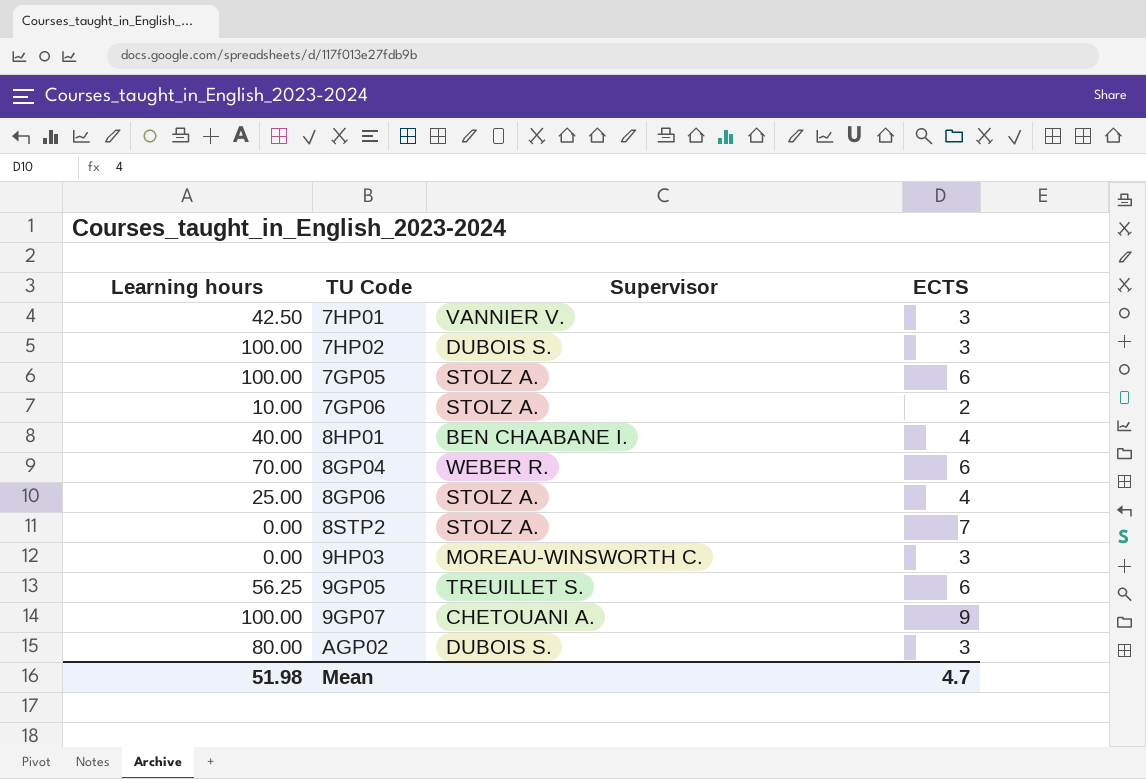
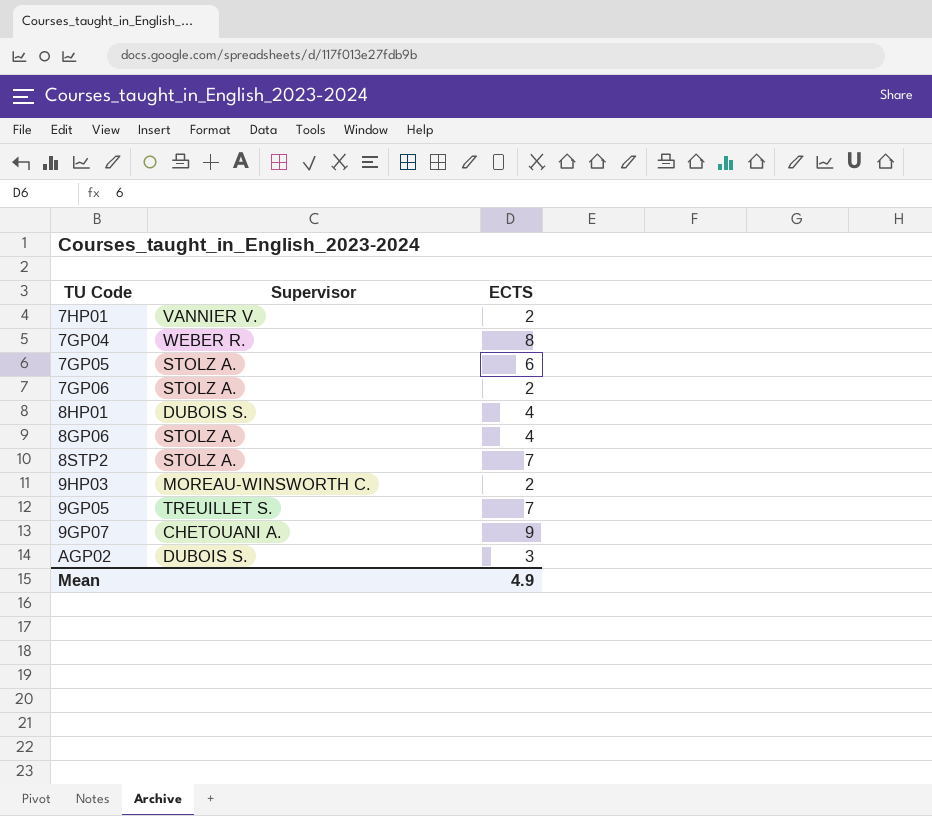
column Learning hours | position: 1 -> none
row 7HP02: 100.00 | DUBOIS S. | 3 -> none
row 8GP04: 70.00 | WEBER R. | 6 -> none
7HP01 | ECTS: 3 -> 2
row 7GP04: none -> WEBER R. | 8
8HP01 | Supervisor: BEN CHAABANE I. -> DUBOIS S.
9HP03 | ECTS: 3 -> 2
9GP05 | ECTS: 6 -> 7
Mean | ECTS: 4.7 -> 4.9

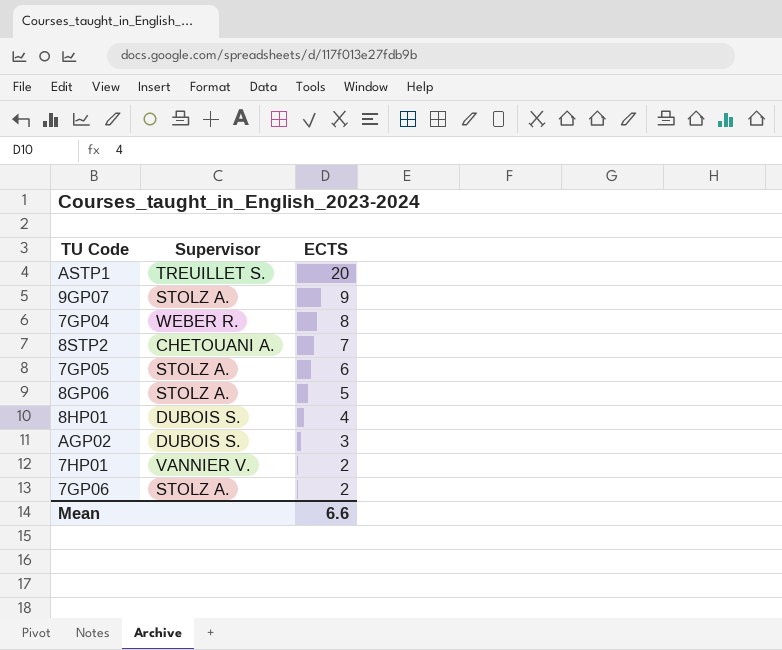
row order: none -> ECTS descending
row 9HP03: MOREAU-WINSWORTH C. | 2 -> none
row 9GP05: TREUILLET S. | 7 -> none
row ASTP1: none -> TREUILLET S. | 20
9GP07 | Supervisor: CHETOUANI A. -> STOLZ A.
8STP2 | Supervisor: STOLZ A. -> CHETOUANI A.
8GP06 | ECTS: 4 -> 5
Mean | ECTS: 4.9 -> 6.6

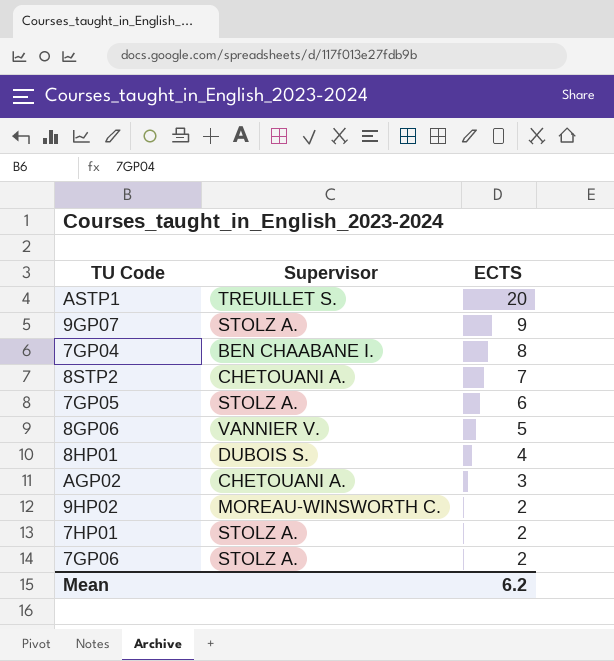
7GP04 | Supervisor: WEBER R. -> BEN CHAABANE I.
8GP06 | Supervisor: STOLZ A. -> VANNIER V.
AGP02 | Supervisor: DUBOIS S. -> CHETOUANI A.
row 9HP02: none -> MOREAU-WINSWORTH C. | 2
7HP01 | Supervisor: VANNIER V. -> STOLZ A.
Mean | ECTS: 6.6 -> 6.2

